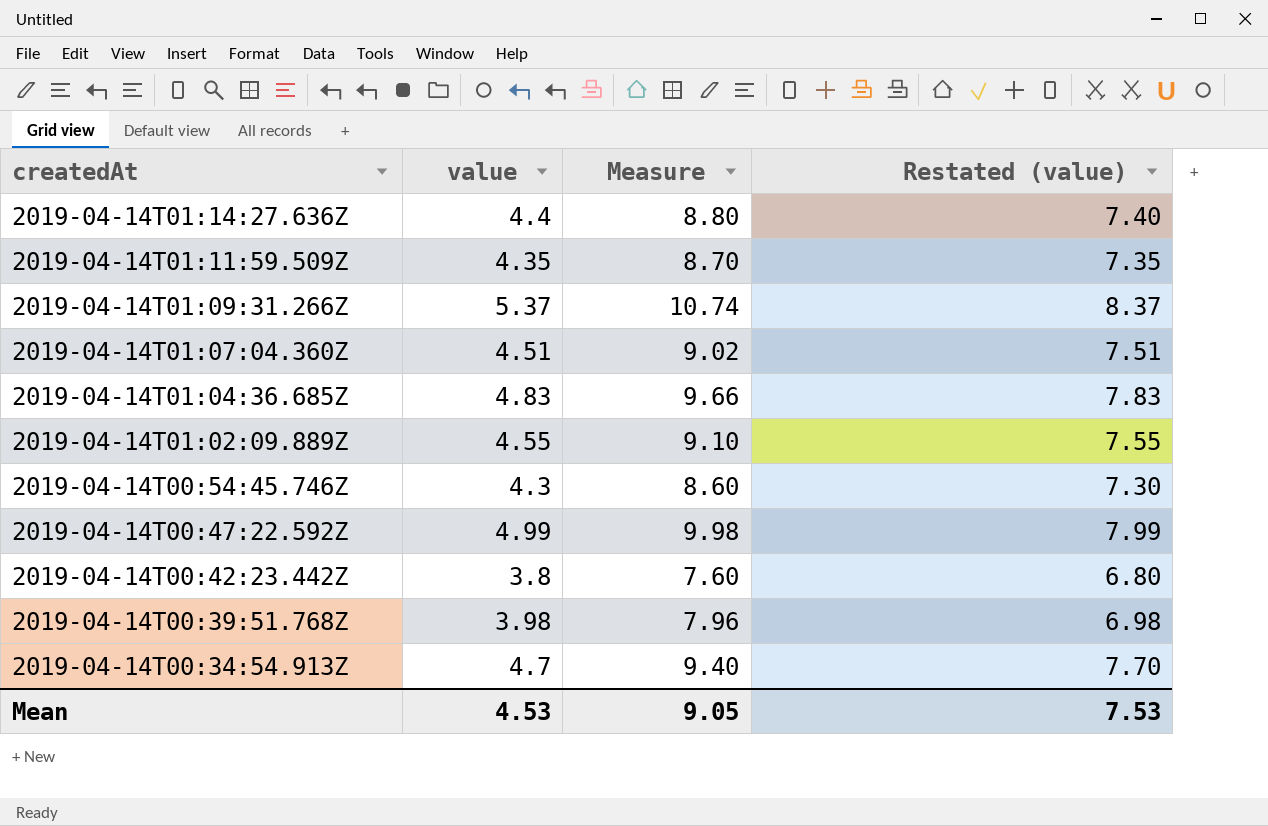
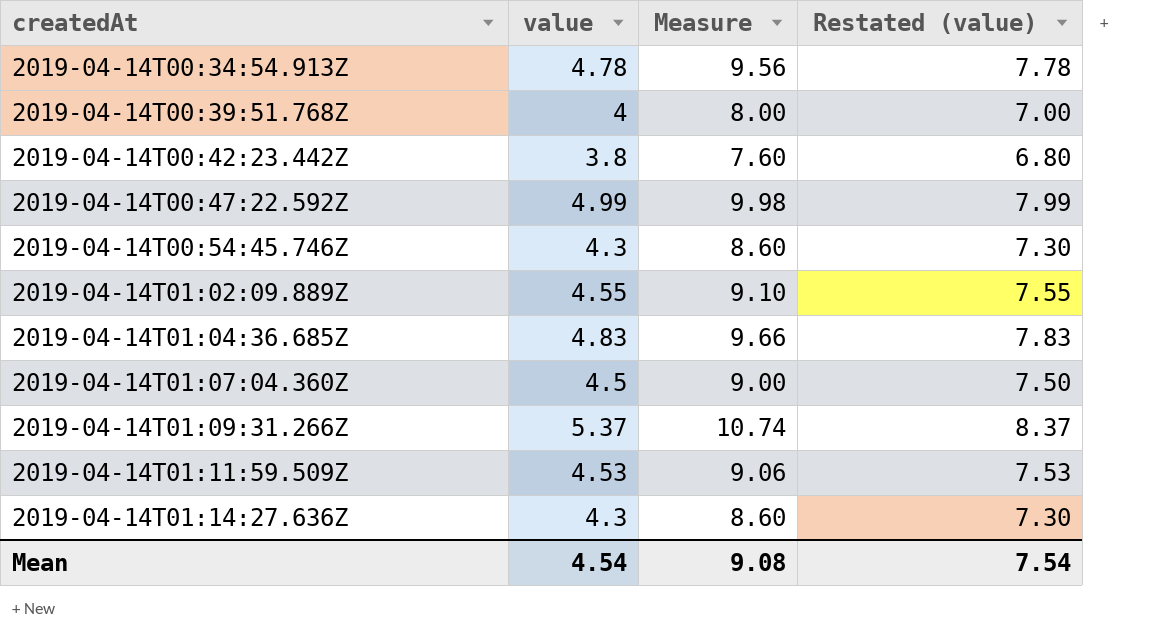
row order: createdAt descending -> createdAt ascending
2019-04-14T00:34:54.913Z | value: 4.7 -> 4.78
2019-04-14T00:34:54.913Z | Measure: 9.40 -> 9.56
2019-04-14T00:34:54.913Z | Restated (value): 7.70 -> 7.78
2019-04-14T00:39:51.768Z | value: 3.98 -> 4
2019-04-14T00:39:51.768Z | Measure: 7.96 -> 8.00
2019-04-14T00:39:51.768Z | Restated (value): 6.98 -> 7.00
2019-04-14T01:07:04.360Z | value: 4.51 -> 4.5
2019-04-14T01:07:04.360Z | Measure: 9.02 -> 9.00
2019-04-14T01:07:04.360Z | Restated (value): 7.51 -> 7.50
2019-04-14T01:11:59.509Z | value: 4.35 -> 4.53
2019-04-14T01:11:59.509Z | Measure: 8.70 -> 9.06
2019-04-14T01:11:59.509Z | Restated (value): 7.35 -> 7.53
2019-04-14T01:14:27.636Z | value: 4.4 -> 4.3
2019-04-14T01:14:27.636Z | Measure: 8.80 -> 8.60
2019-04-14T01:14:27.636Z | Restated (value): 7.40 -> 7.30
Mean | value: 4.53 -> 4.54
Mean | Measure: 9.05 -> 9.08
Mean | Restated (value): 7.53 -> 7.54

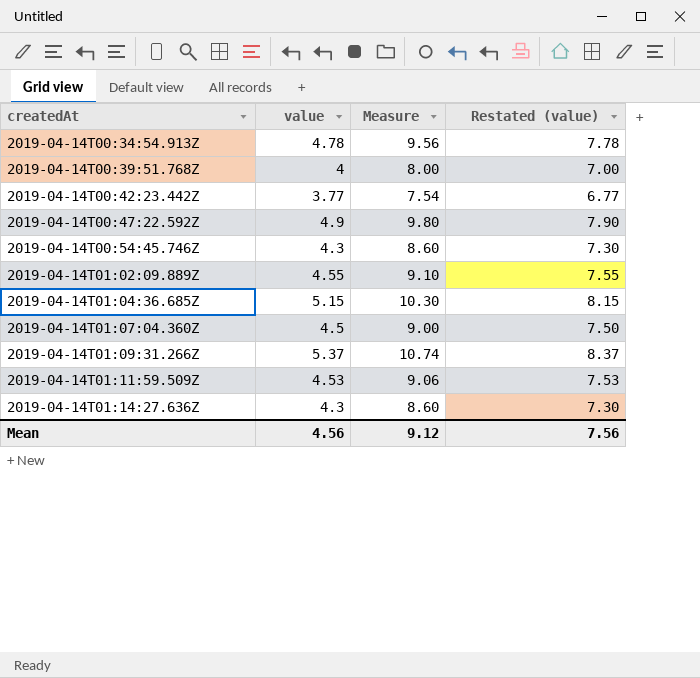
2019-04-14T00:42:23.442Z | value: 3.8 -> 3.77
2019-04-14T00:42:23.442Z | Measure: 7.60 -> 7.54
2019-04-14T00:42:23.442Z | Restated (value): 6.80 -> 6.77
2019-04-14T00:47:22.592Z | value: 4.99 -> 4.9
2019-04-14T00:47:22.592Z | Measure: 9.98 -> 9.80
2019-04-14T00:47:22.592Z | Restated (value): 7.99 -> 7.90
2019-04-14T01:04:36.685Z | value: 4.83 -> 5.15
2019-04-14T01:04:36.685Z | Measure: 9.66 -> 10.30
2019-04-14T01:04:36.685Z | Restated (value): 7.83 -> 8.15
Mean | value: 4.54 -> 4.56
Mean | Measure: 9.08 -> 9.12
Mean | Restated (value): 7.54 -> 7.56

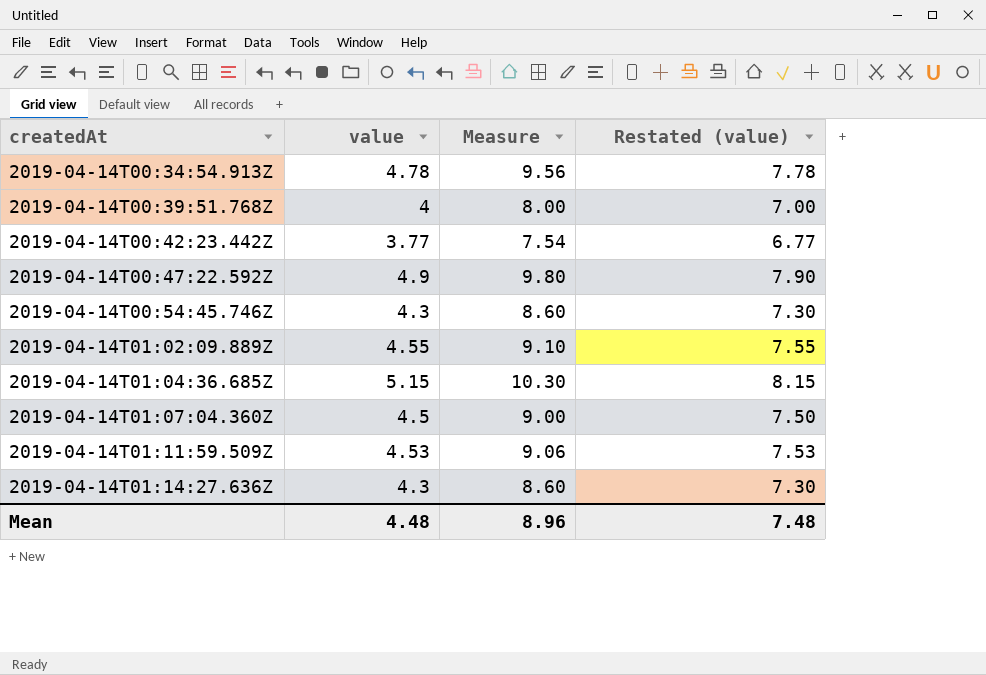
row 2019-04-14T01:09:31.266Z: 5.37 | 10.74 | 8.37 -> none
Mean | value: 4.56 -> 4.48
Mean | Measure: 9.12 -> 8.96
Mean | Restated (value): 7.56 -> 7.48

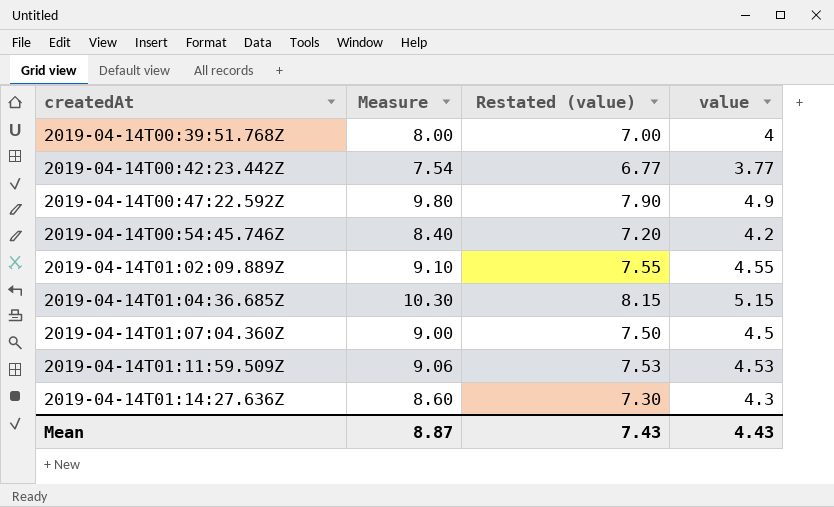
column value | position: 2 -> 4
row 2019-04-14T00:34:54.913Z: 4.78 | 9.56 | 7.78 -> none
2019-04-14T00:54:45.746Z | Measure: 8.60 -> 8.40
2019-04-14T00:54:45.746Z | Restated (value): 7.30 -> 7.20
2019-04-14T00:54:45.746Z | value: 4.3 -> 4.2
Mean | Measure: 8.96 -> 8.87
Mean | Restated (value): 7.48 -> 7.43
Mean | value: 4.48 -> 4.43

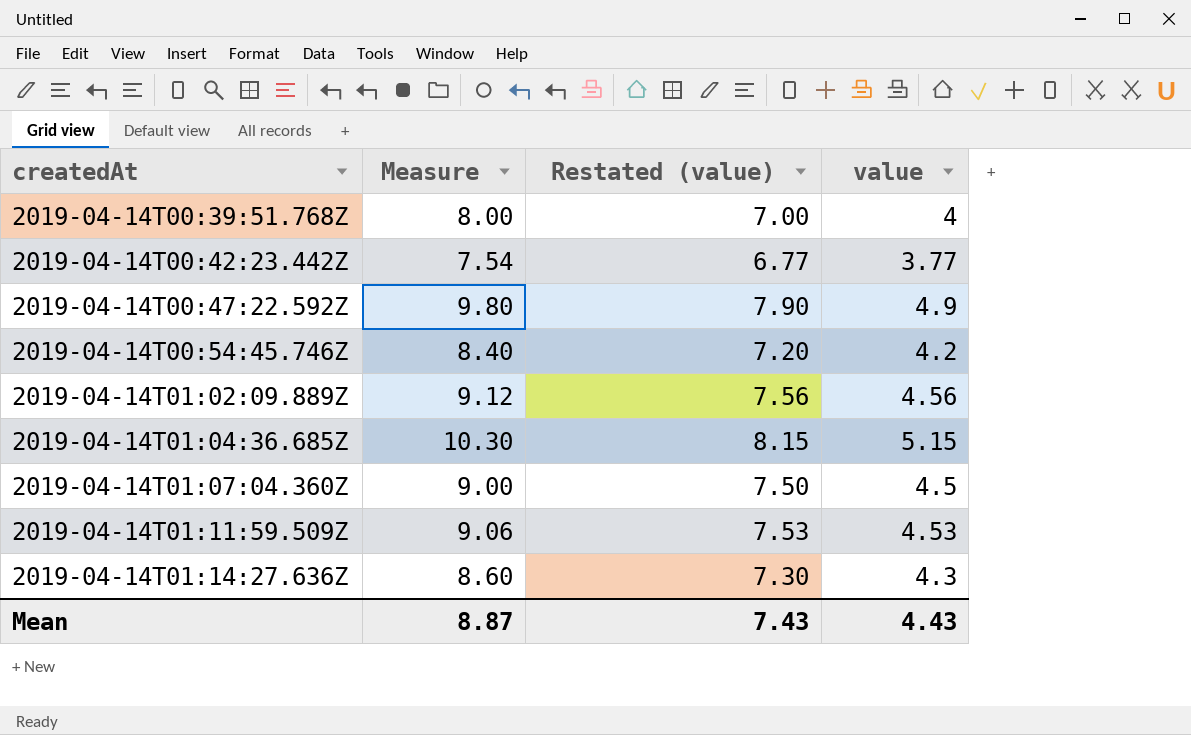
2019-04-14T01:02:09.889Z | Measure: 9.10 -> 9.12
2019-04-14T01:02:09.889Z | Restated (value): 7.55 -> 7.56
2019-04-14T01:02:09.889Z | value: 4.55 -> 4.56

